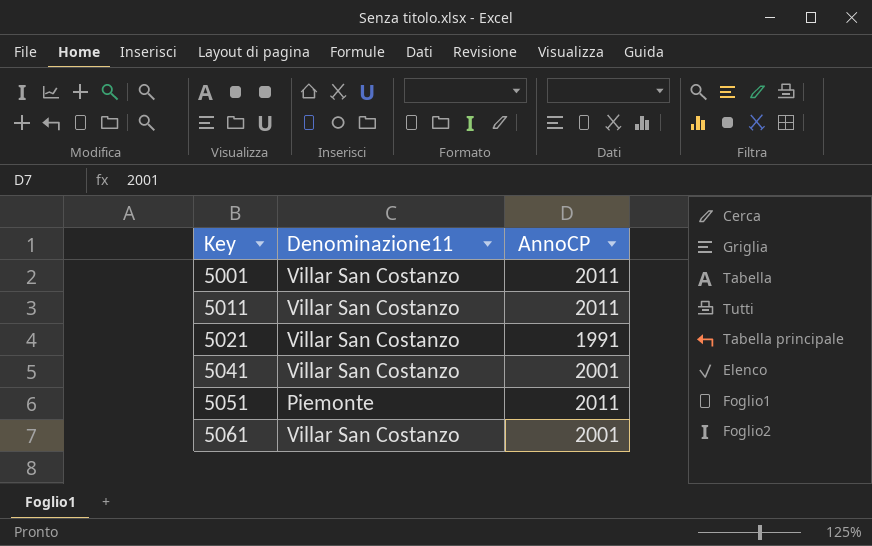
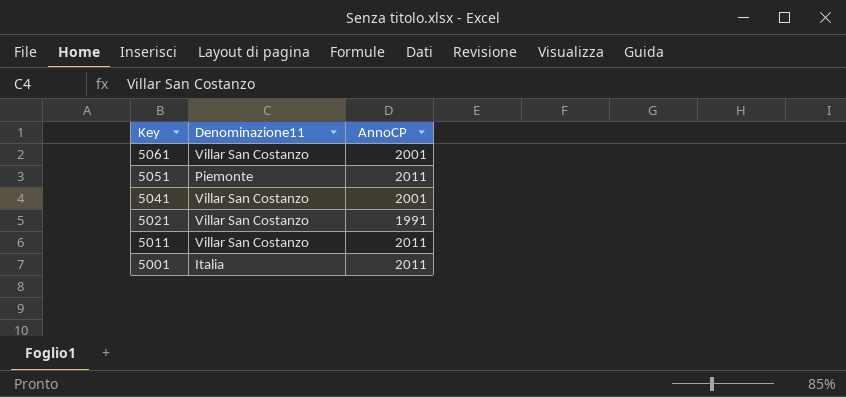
row order: Key ascending -> Key descending
5001 | Denominazione11: Villar San Costanzo -> Italia

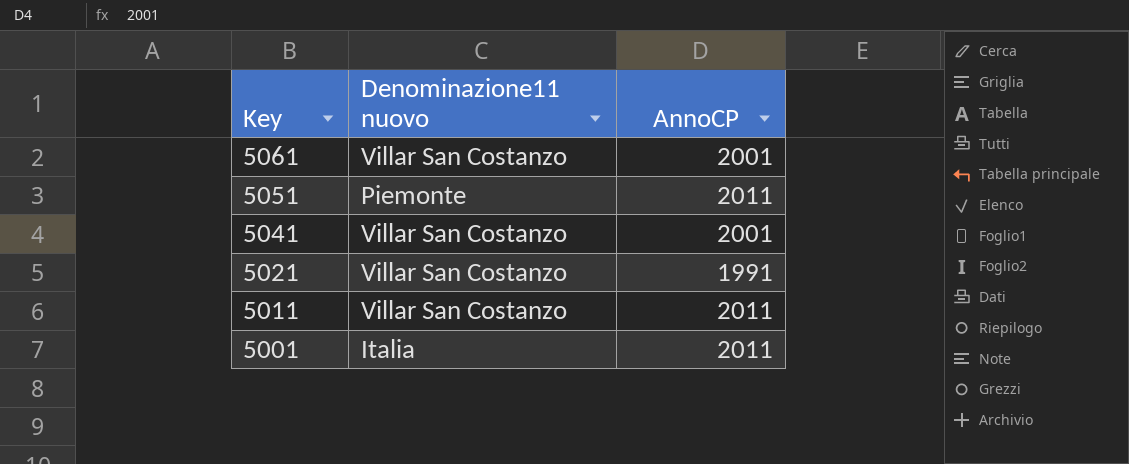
column name: Denominazione11 -> Denominazione11 nuovo

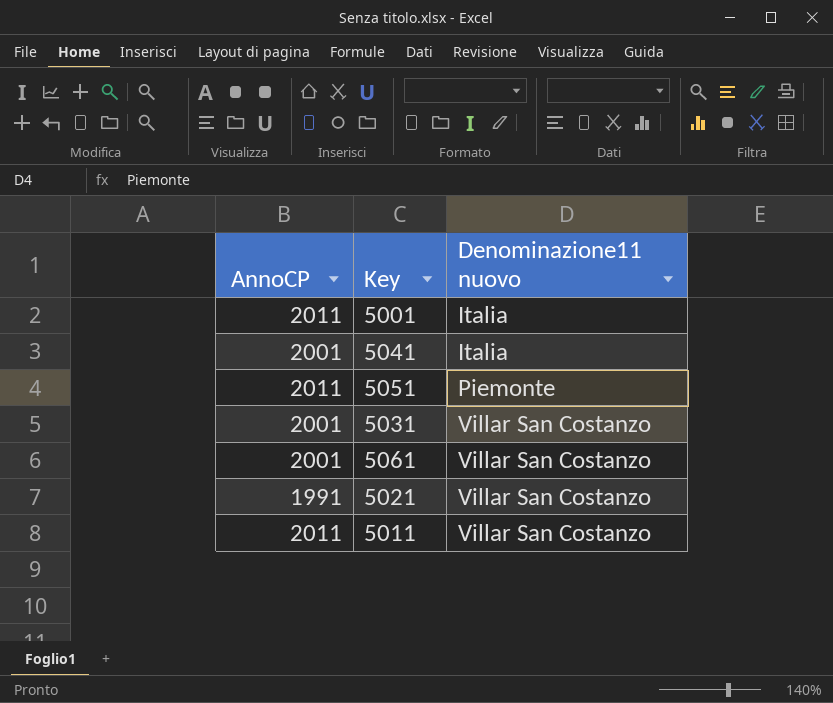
row order: Key descending -> Denominazione11 nuovo ascending
column AnnoCP | position: 3 -> 1
5041 | Denominazione11 nuovo: Villar San Costanzo -> Italia
row 5031: none -> 2001 | Villar San Costanzo

